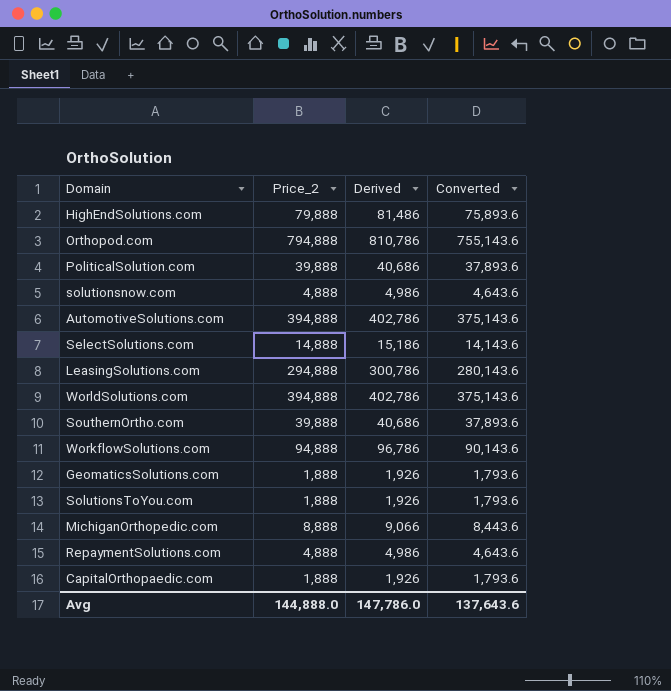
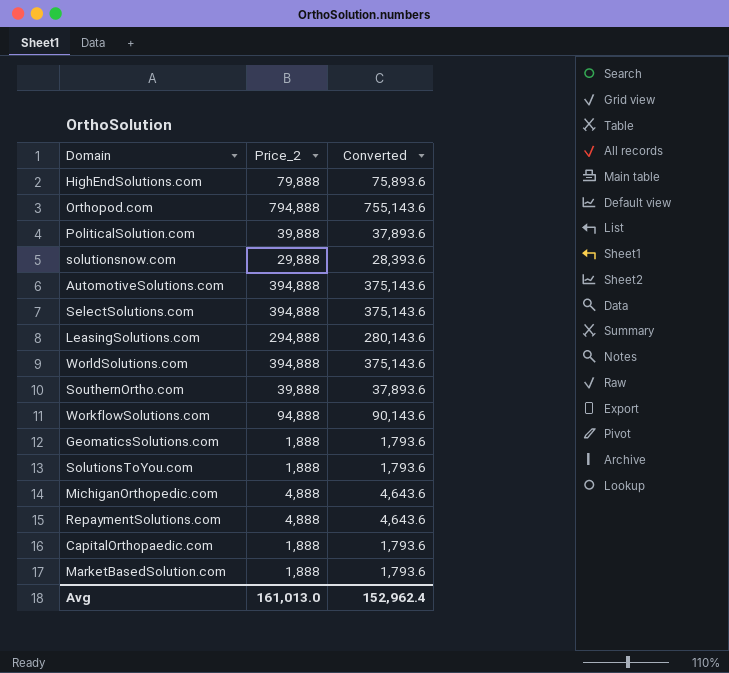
column Derived | formula: [Price_2] * 1.02 -> none
solutionsnow.com | Price_2: 4,888 -> 29,888
solutionsnow.com | Converted: 4,643.6 -> 28,393.6
SelectSolutions.com | Price_2: 14,888 -> 394,888
SelectSolutions.com | Converted: 14,143.6 -> 375,143.6
MichiganOrthopedic.com | Price_2: 8,888 -> 4,888
MichiganOrthopedic.com | Converted: 8,443.6 -> 4,643.6
row MarketBasedSolution.com: none -> 1,888 | 1,793.6
Avg | Price_2: 144,888.0 -> 161,013.0
Avg | Converted: 137,643.6 -> 152,962.4

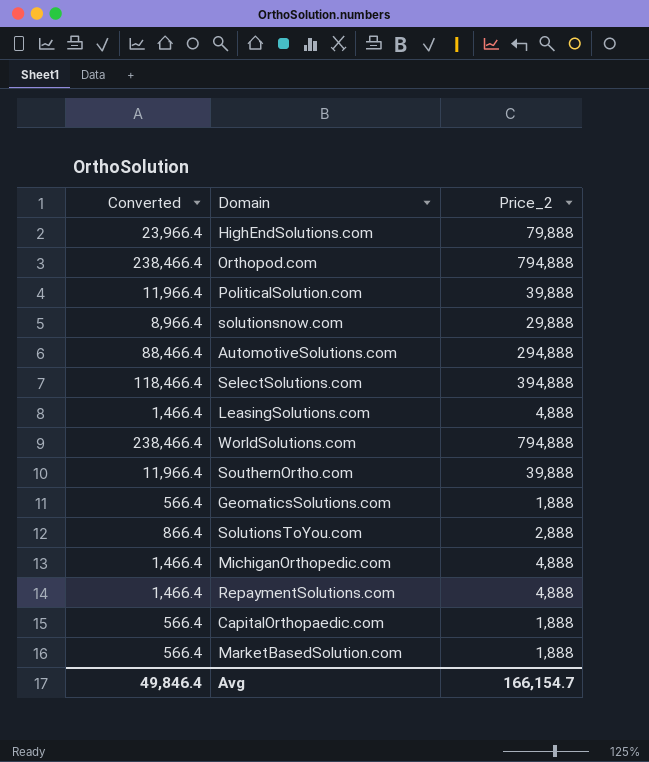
column Converted | formula: [Price_2] * 0.95 -> [Price_2] * 0.3
column Converted | position: 3 -> 1
row WorkflowSolutions.com: 94,888 | 90,143.6 -> none
AutomotiveSolutions.com | Price_2: 394,888 -> 294,888
LeasingSolutions.com | Price_2: 294,888 -> 4,888
WorldSolutions.com | Price_2: 394,888 -> 794,888
SolutionsToYou.com | Price_2: 1,888 -> 2,888
Avg | Converted: 152,962.4 -> 49,846.4
Avg | Price_2: 161,013.0 -> 166,154.7

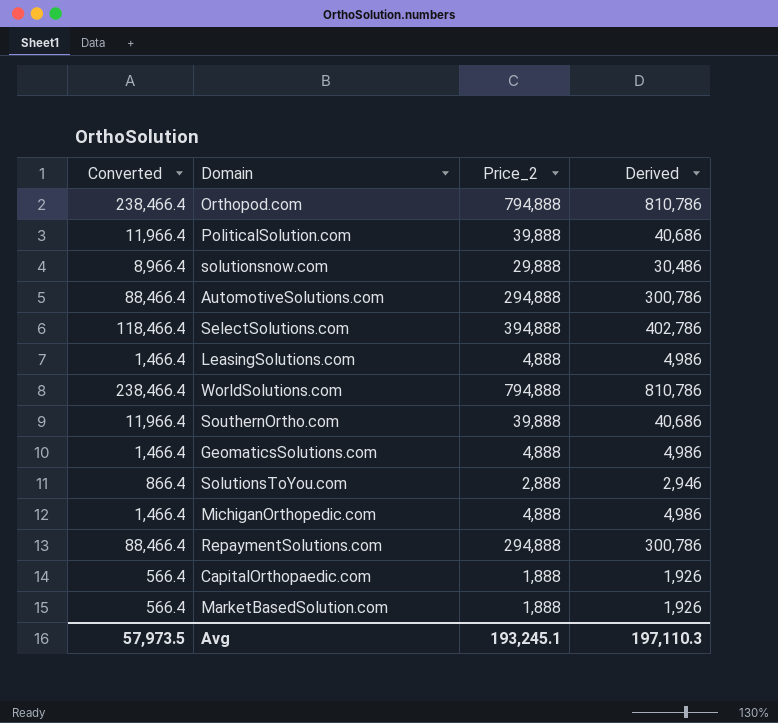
column Derived | formula: none -> [Price_2] * 1.02
row HighEndSolutions.com: 23,966.4 | 79,888 -> none
GeomaticsSolutions.com | Converted: 566.4 -> 1,466.4
GeomaticsSolutions.com | Price_2: 1,888 -> 4,888
RepaymentSolutions.com | Converted: 1,466.4 -> 88,466.4
RepaymentSolutions.com | Price_2: 4,888 -> 294,888
Avg | Converted: 49,846.4 -> 57,973.5
Avg | Price_2: 166,154.7 -> 193,245.1

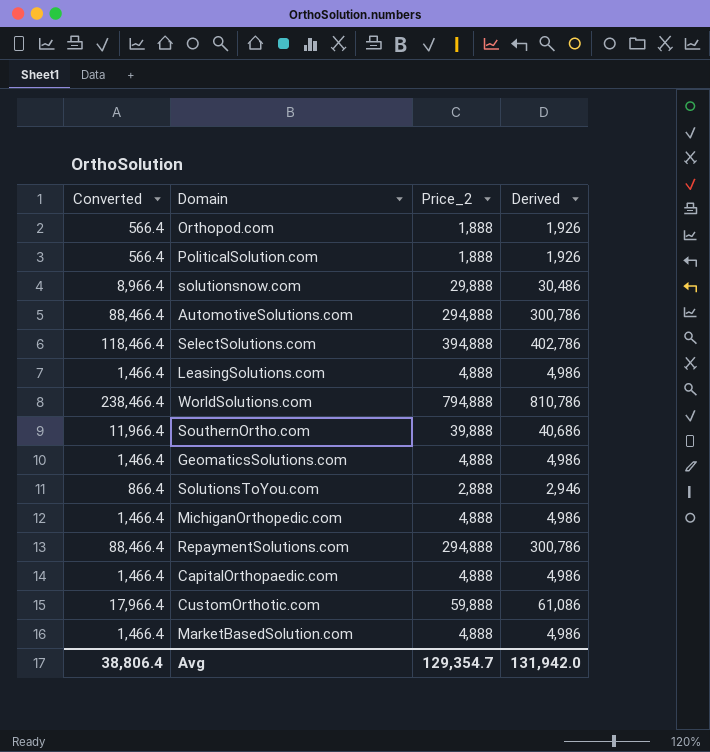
Orthopod.com | Converted: 238,466.4 -> 566.4
Orthopod.com | Price_2: 794,888 -> 1,888
Orthopod.com | Derived: 810,786 -> 1,926
PoliticalSolution.com | Converted: 11,966.4 -> 566.4
PoliticalSolution.com | Price_2: 39,888 -> 1,888
PoliticalSolution.com | Derived: 40,686 -> 1,926
CapitalOrthopaedic.com | Converted: 566.4 -> 1,466.4
CapitalOrthopaedic.com | Price_2: 1,888 -> 4,888
CapitalOrthopaedic.com | Derived: 1,926 -> 4,986
row CustomOrthotic.com: none -> 17,966.4 | 59,888 | 61,086
MarketBasedSolution.com | Converted: 566.4 -> 1,466.4
MarketBasedSolution.com | Price_2: 1,888 -> 4,888
MarketBasedSolution.com | Derived: 1,926 -> 4,986
Avg | Converted: 57,973.5 -> 38,806.4
Avg | Price_2: 193,245.1 -> 129,354.7
Avg | Derived: 197,110.3 -> 131,942.0

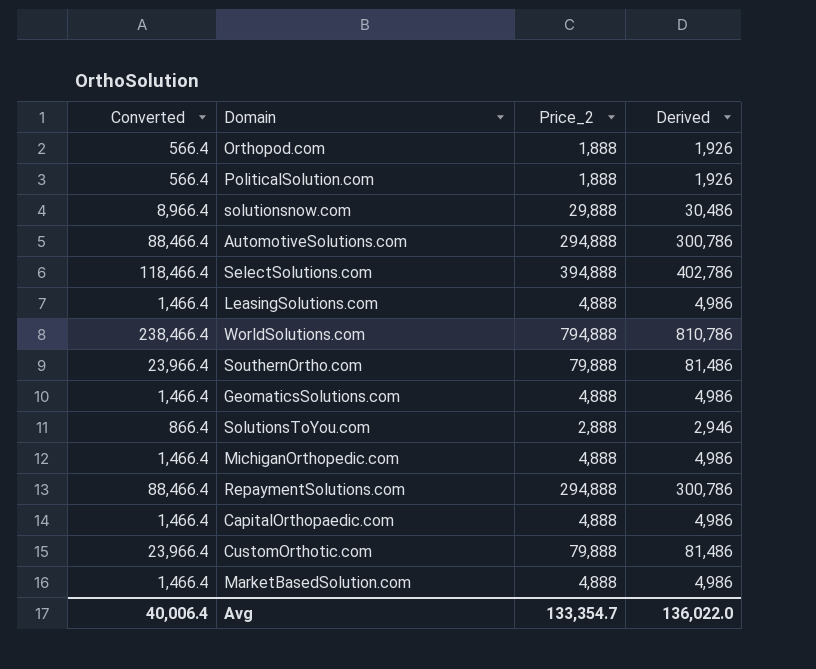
SouthernOrtho.com | Converted: 11,966.4 -> 23,966.4
SouthernOrtho.com | Price_2: 39,888 -> 79,888
SouthernOrtho.com | Derived: 40,686 -> 81,486
CustomOrthotic.com | Converted: 17,966.4 -> 23,966.4
CustomOrthotic.com | Price_2: 59,888 -> 79,888
CustomOrthotic.com | Derived: 61,086 -> 81,486
Avg | Converted: 38,806.4 -> 40,006.4
Avg | Price_2: 129,354.7 -> 133,354.7
Avg | Derived: 131,942.0 -> 136,022.0

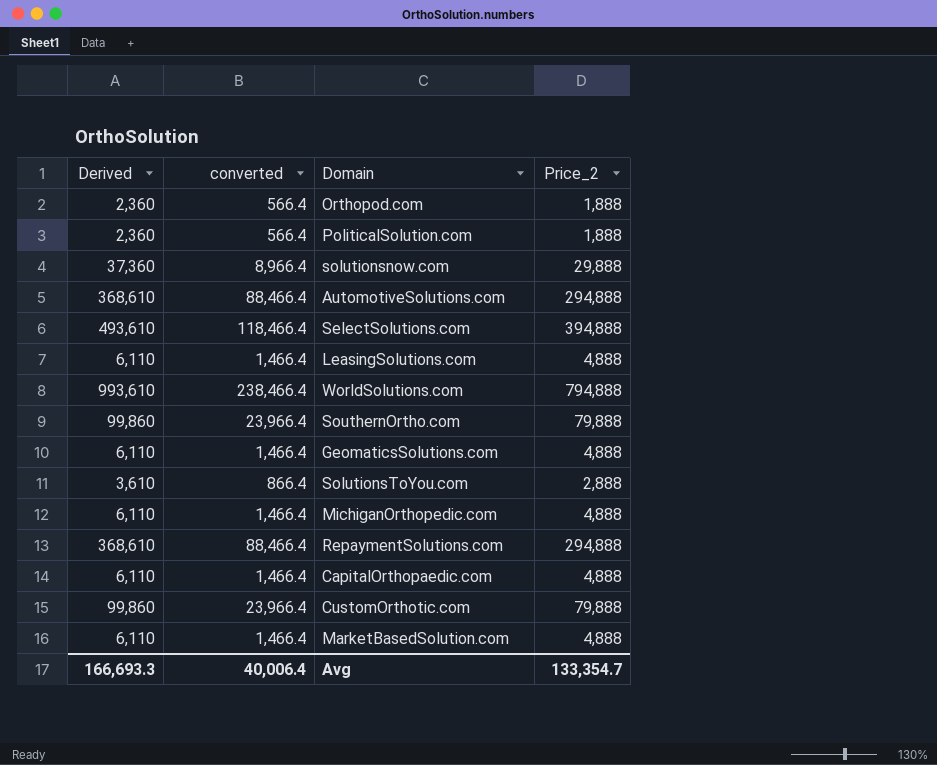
column Derived | formula: [Price_2] * 1.02 -> [Price_2] * 1.25
column Derived | position: 4 -> 1
column name: Converted -> converted
Avg | Derived: 136,022.0 -> 166,693.3

